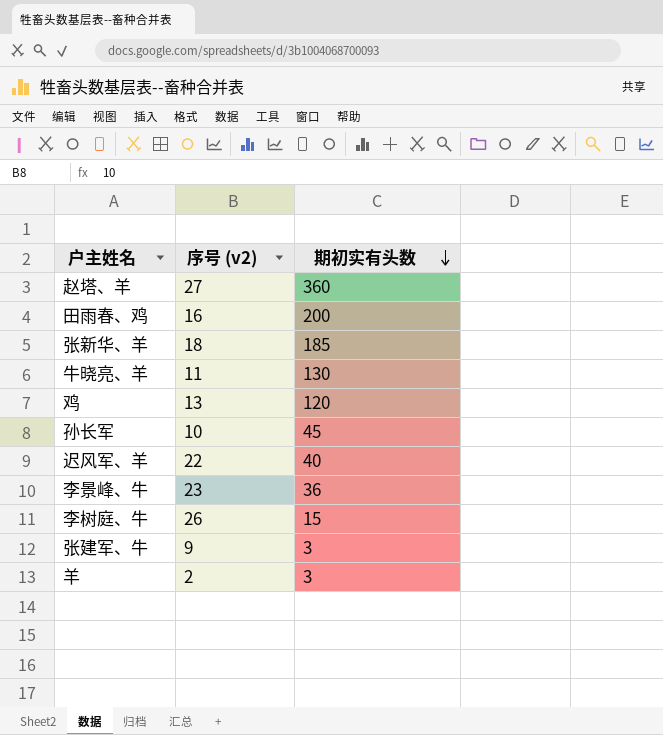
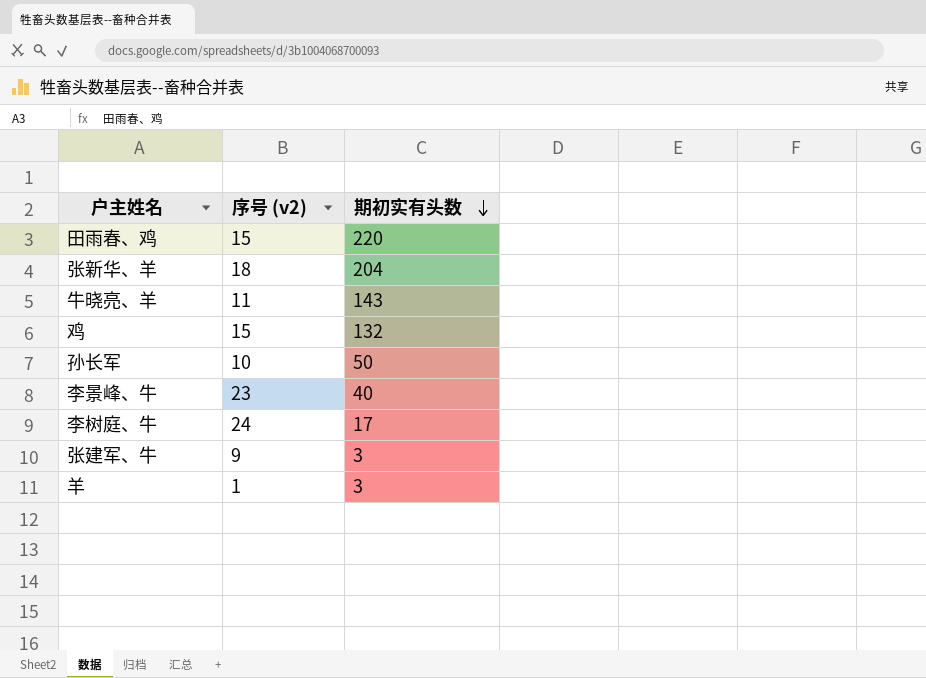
row 赵塔、羊: 27 | 360 -> none
row 迟风军、羊: 22 | 40 -> none
田雨春、鸡 | 序号 (v2): 16 -> 15
田雨春、鸡 | 期初实有头数: 200 -> 220
张新华、羊 | 期初实有头数: 185 -> 204
牛晓亮、羊 | 期初实有头数: 130 -> 143
鸡 | 序号 (v2): 13 -> 15
鸡 | 期初实有头数: 120 -> 132
孙长军 | 期初实有头数: 45 -> 50
李景峰、牛 | 期初实有头数: 36 -> 40
李树庭、牛 | 序号 (v2): 26 -> 24
李树庭、牛 | 期初实有头数: 15 -> 17
羊 | 序号 (v2): 2 -> 1

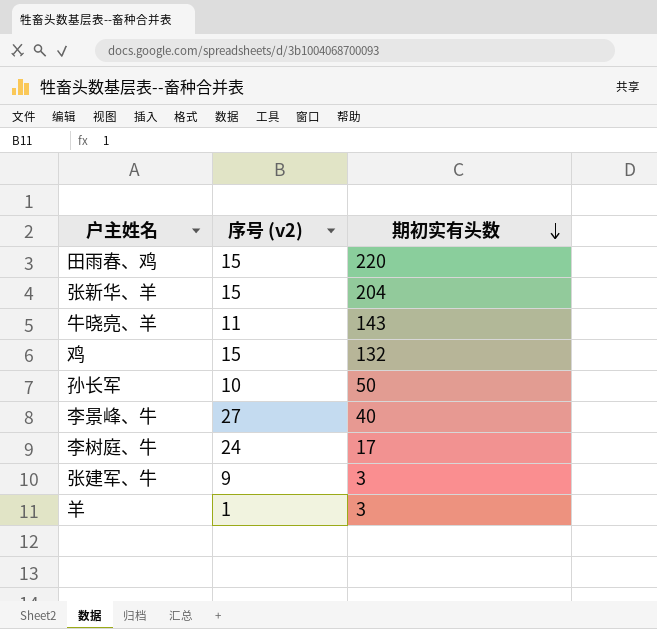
张新华、羊 | 序号 (v2): 18 -> 15
李景峰、牛 | 序号 (v2): 23 -> 27

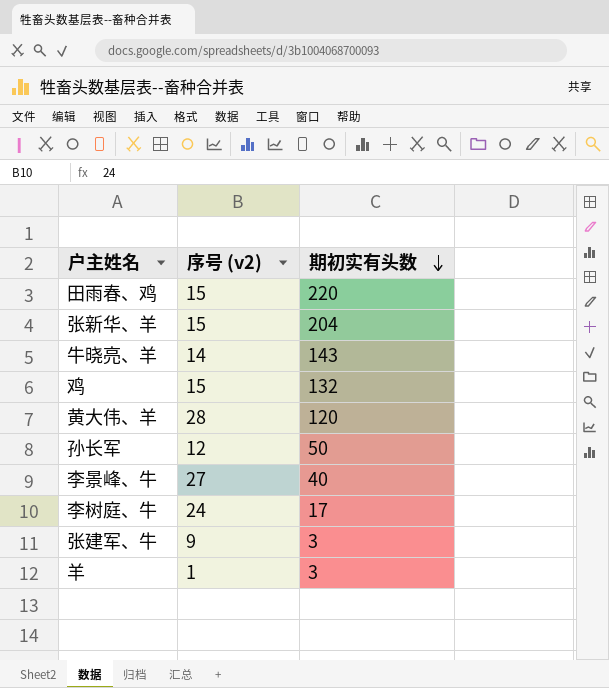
牛晓亮、羊 | 序号 (v2): 11 -> 14
row 黄大伟、羊: none -> 28 | 120
孙长军 | 序号 (v2): 10 -> 12

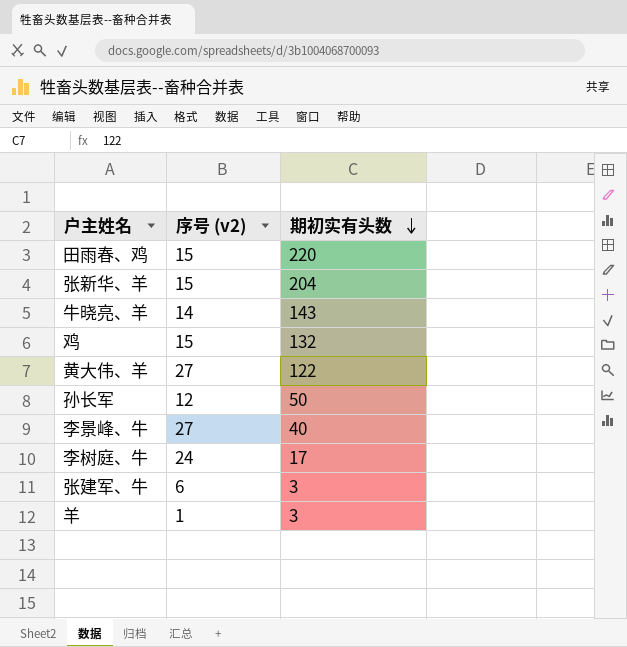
黄大伟、羊 | 序号 (v2): 28 -> 27
黄大伟、羊 | 期初实有头数: 120 -> 122
张建军、牛 | 序号 (v2): 9 -> 6

